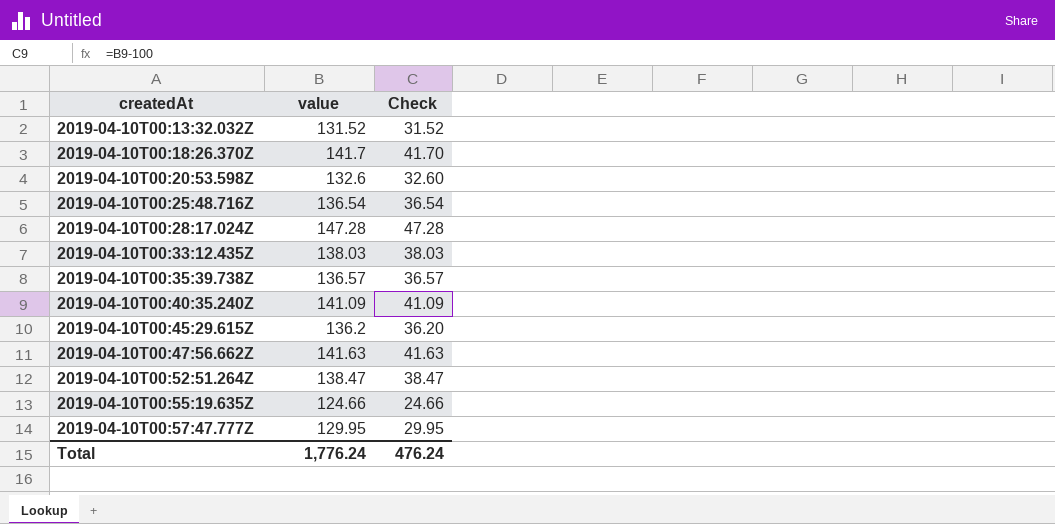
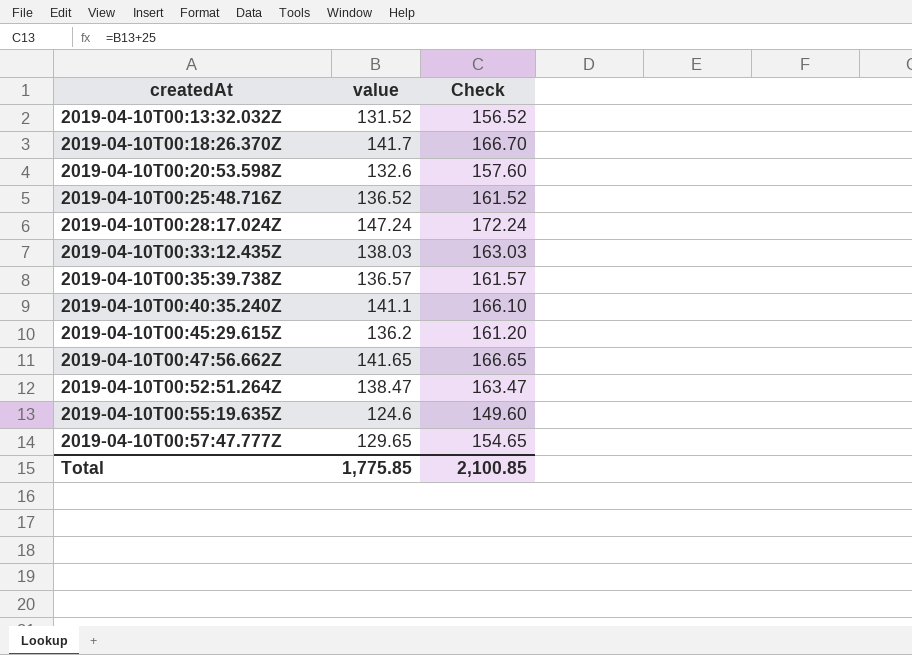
column Check | formula: [value] - 100 -> [value] + 25
2019-04-10T00:25:48.716Z | value: 136.54 -> 136.52
2019-04-10T00:28:17.024Z | value: 147.28 -> 147.24
2019-04-10T00:40:35.240Z | value: 141.09 -> 141.1
2019-04-10T00:47:56.662Z | value: 141.63 -> 141.65
2019-04-10T00:55:19.635Z | value: 124.66 -> 124.6
2019-04-10T00:57:47.777Z | value: 129.95 -> 129.65
Total | value: 1,776.24 -> 1,775.85
Total | Check: 476.24 -> 2,100.85

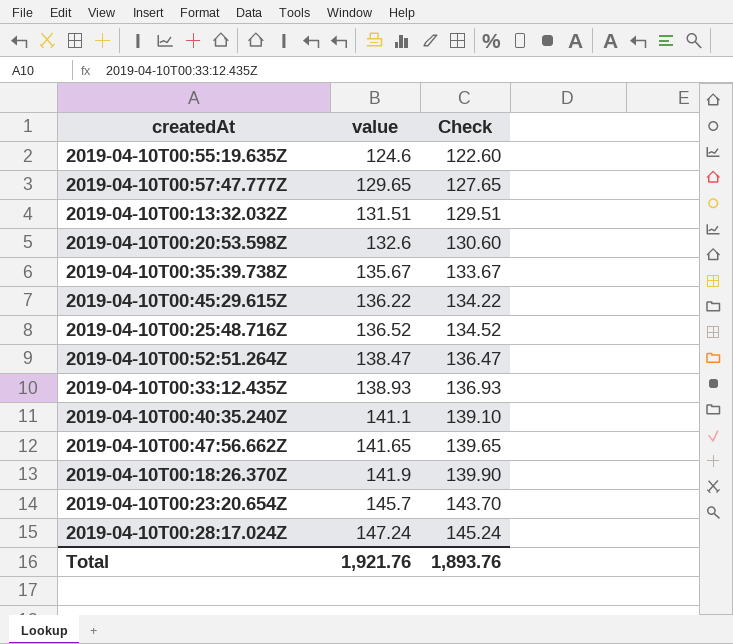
row order: createdAt ascending -> value ascending
column Check | formula: [value] + 25 -> [value] - 2
2019-04-10T00:13:32.032Z | value: 131.52 -> 131.51
2019-04-10T00:35:39.738Z | value: 136.57 -> 135.67
2019-04-10T00:45:29.615Z | value: 136.2 -> 136.22
2019-04-10T00:33:12.435Z | value: 138.03 -> 138.93
2019-04-10T00:18:26.370Z | value: 141.7 -> 141.9
row 2019-04-10T00:23:20.654Z: none -> 145.7 | 143.70
Total | value: 1,775.85 -> 1,921.76
Total | Check: 2,100.85 -> 1,893.76

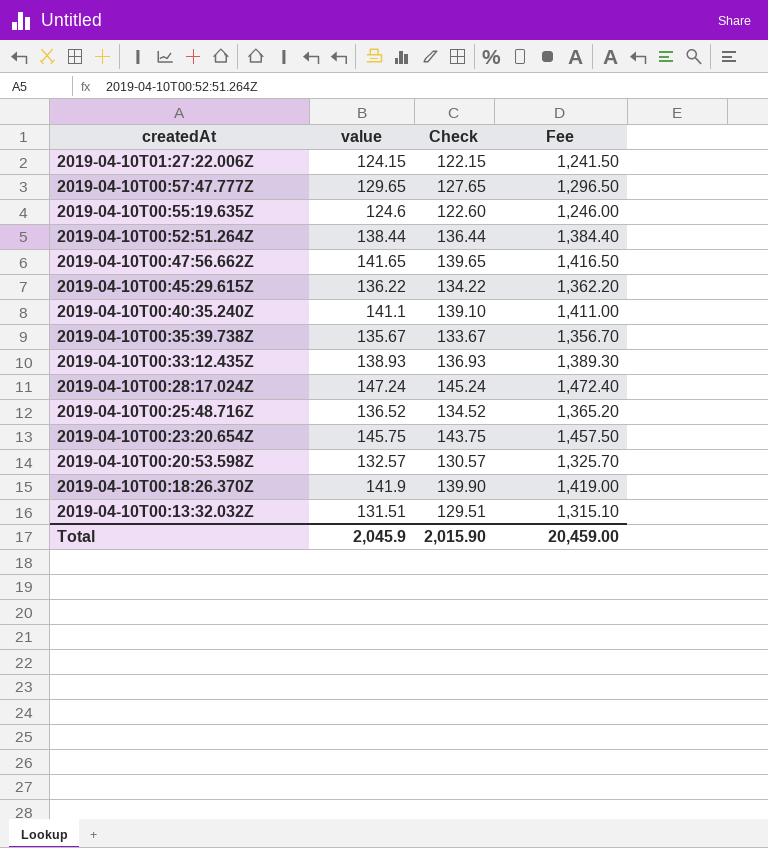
row order: value ascending -> createdAt descending
column Fee | formula: none -> [value] * 10
row 2019-04-10T01:27:22.006Z: none -> 124.15 | 122.15 | 1,241.50
2019-04-10T00:52:51.264Z | value: 138.47 -> 138.44
2019-04-10T00:52:51.264Z | Check: 136.47 -> 136.44
2019-04-10T00:23:20.654Z | value: 145.7 -> 145.75
2019-04-10T00:23:20.654Z | Check: 143.70 -> 143.75
2019-04-10T00:20:53.598Z | value: 132.6 -> 132.57
2019-04-10T00:20:53.598Z | Check: 130.60 -> 130.57
Total | value: 1,921.76 -> 2,045.9
Total | Check: 1,893.76 -> 2,015.90

